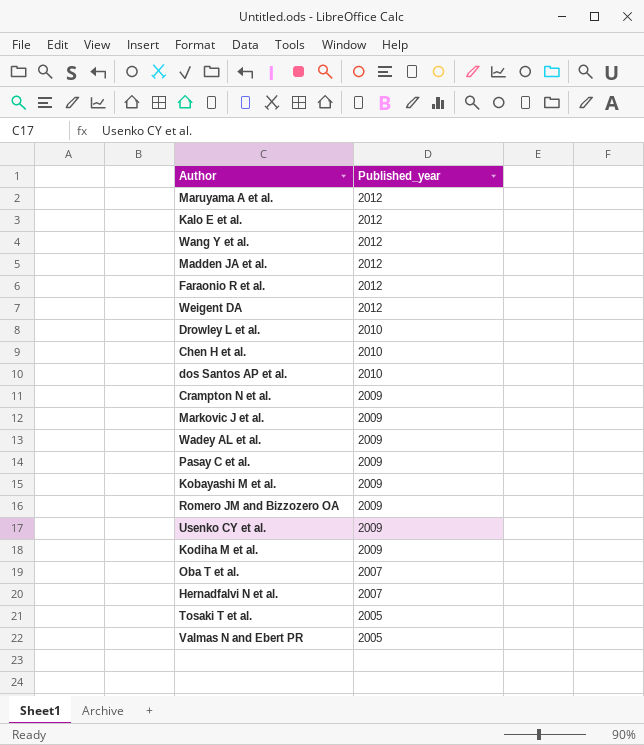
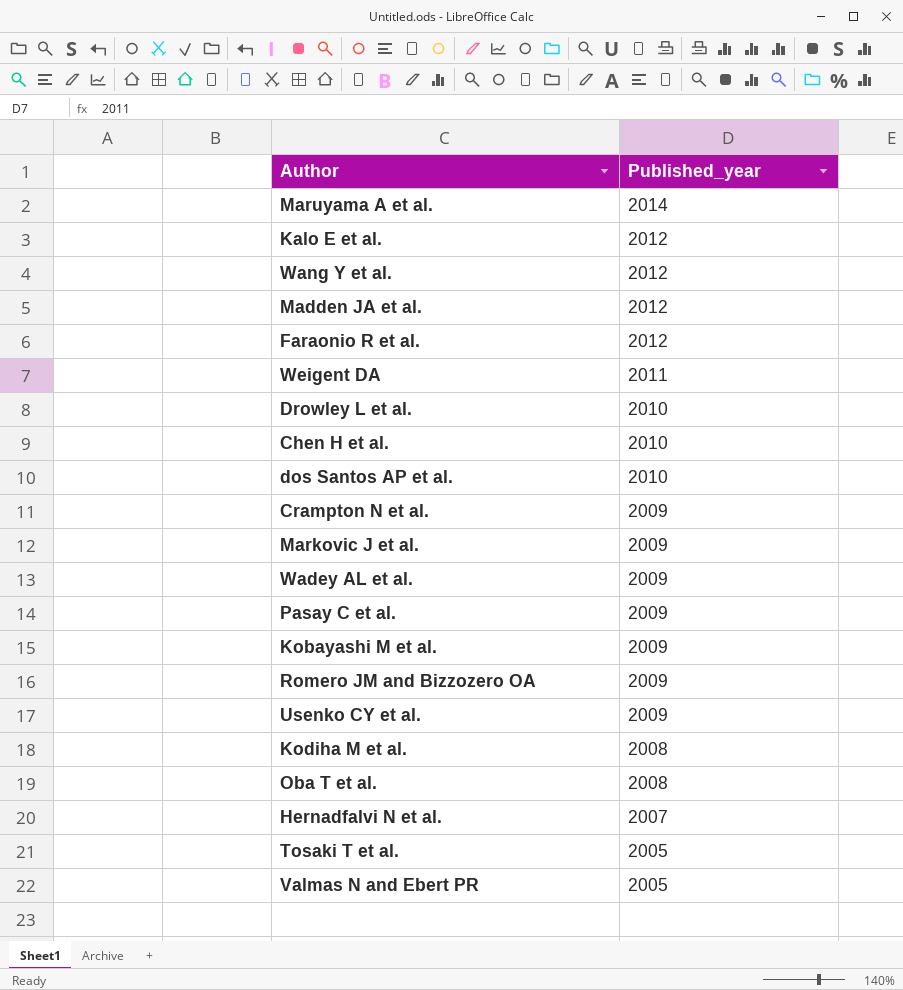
Maruyama A et al. | Published_year: 2012 -> 2014
Weigent DA | Published_year: 2012 -> 2011
Kodiha M et al. | Published_year: 2009 -> 2008
Oba T et al. | Published_year: 2007 -> 2008

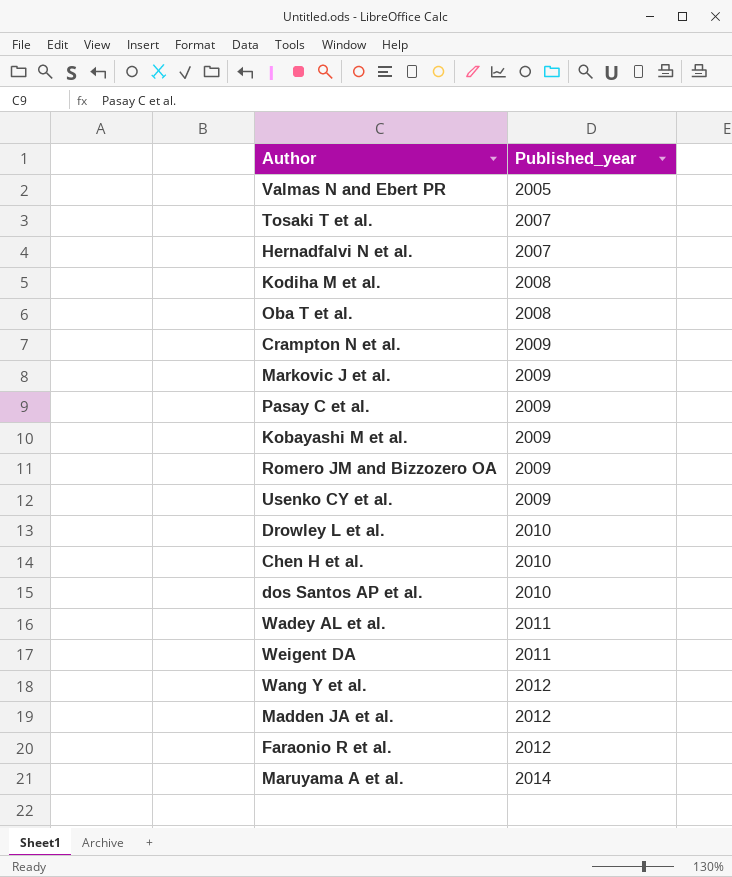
row order: Published_year descending -> Published_year ascending
row Kalo E et al.: 2012 -> none
Tosaki T et al. | Published_year: 2005 -> 2007
Wadey AL et al. | Published_year: 2009 -> 2011

